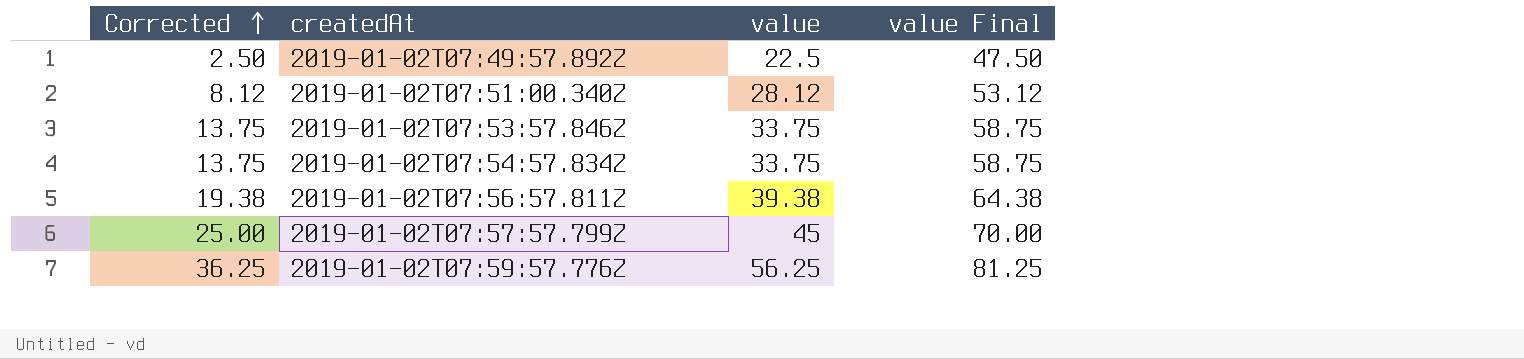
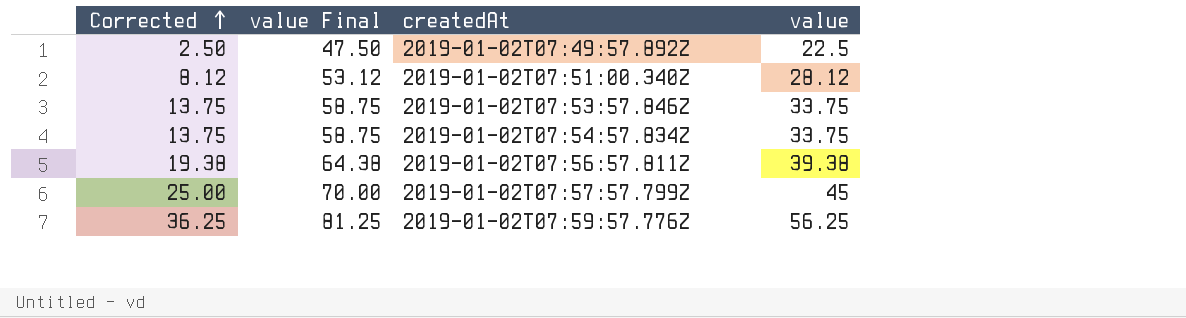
column value Final | position: 4 -> 2

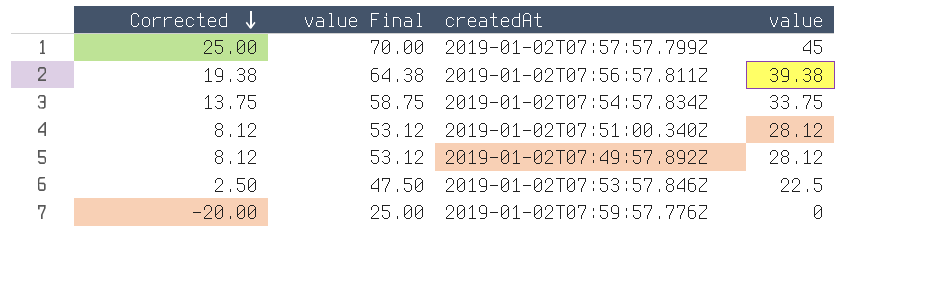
row order: Corrected ascending -> Corrected descending
2019-01-02T07:49:57.892Z | Corrected: 2.50 -> 8.12
2019-01-02T07:49:57.892Z | value Final: 47.50 -> 53.12
2019-01-02T07:49:57.892Z | value: 22.5 -> 28.12
2019-01-02T07:53:57.846Z | Corrected: 13.75 -> 2.50
2019-01-02T07:53:57.846Z | value Final: 58.75 -> 47.50
2019-01-02T07:53:57.846Z | value: 33.75 -> 22.5
2019-01-02T07:59:57.776Z | Corrected: 36.25 -> -20.00
2019-01-02T07:59:57.776Z | value Final: 81.25 -> 25.00
2019-01-02T07:59:57.776Z | value: 56.25 -> 0

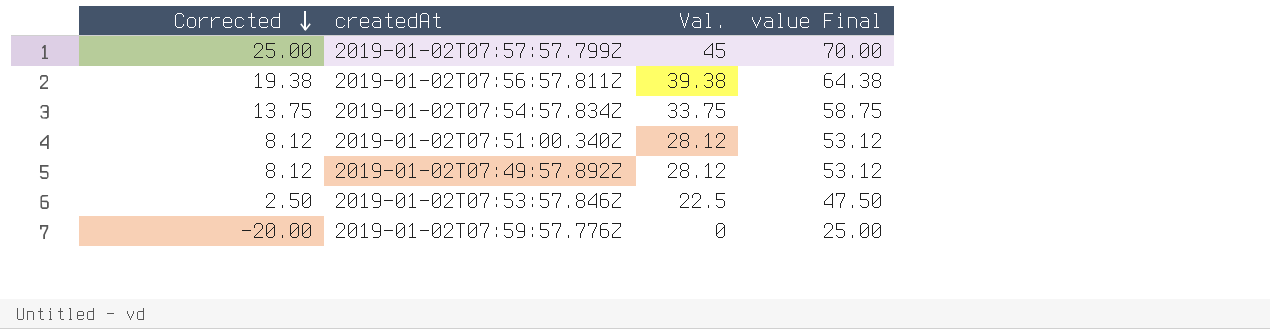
column name: value -> Val.
column value Final | position: 2 -> 4

